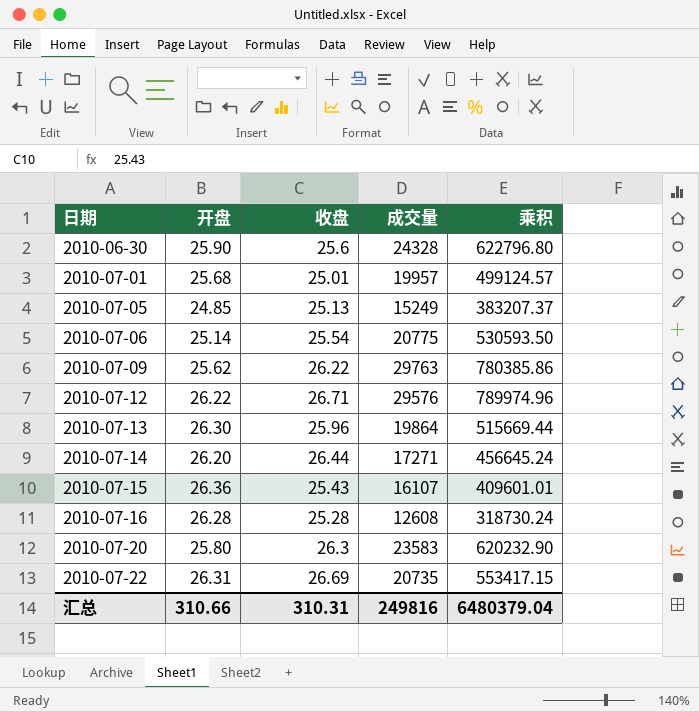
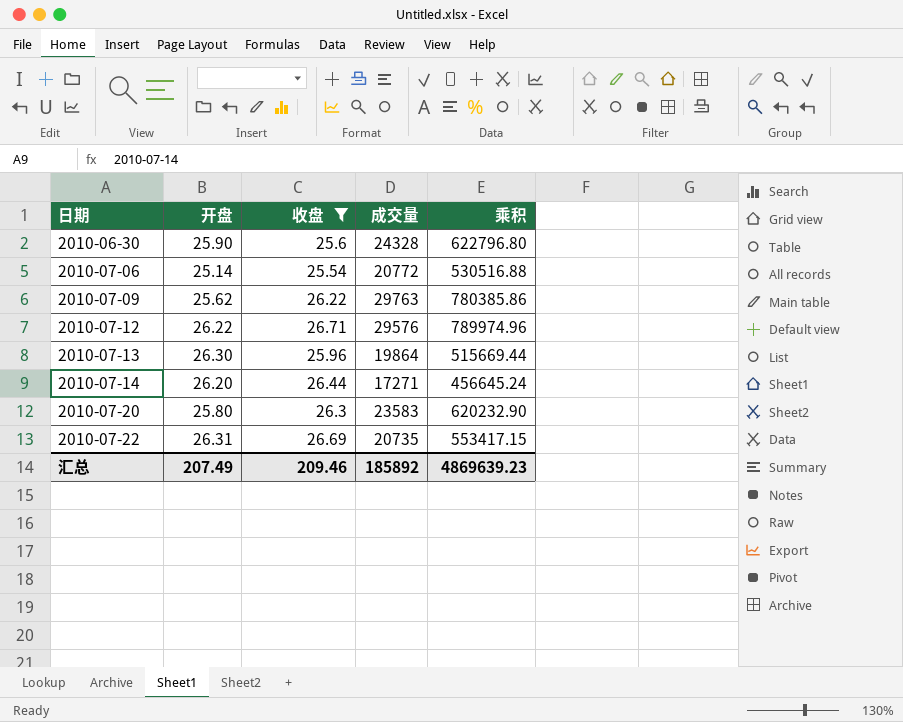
filter: none -> 收盘 >= 25.54
2010-07-06 | 成交量: 20775 -> 20772
2010-07-06 | 乘积: 530593.50 -> 530516.88
汇总 | 开盘: 310.66 -> 207.49
汇总 | 收盘: 310.31 -> 209.46
汇总 | 成交量: 249816 -> 185892
汇总 | 乘积: 6480379.04 -> 4869639.23

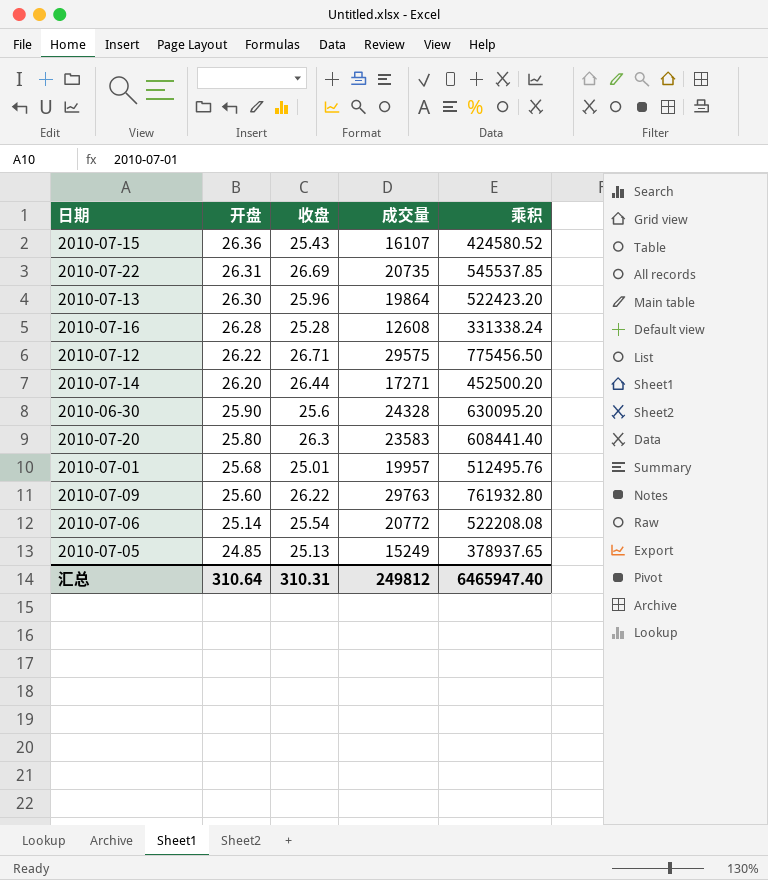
filter: 收盘 >= 25.54 -> none
row order: 日期 ascending -> 开盘 descending
column 乘积 | formula: [收盘] * [成交量] -> [开盘] * [成交量]
2010-07-12 | 成交量: 29576 -> 29575
2010-07-09 | 开盘: 25.62 -> 25.60
汇总 | 开盘: 207.49 -> 310.64
汇总 | 收盘: 209.46 -> 310.31
汇总 | 成交量: 185892 -> 249812
汇总 | 乘积: 4869639.23 -> 6465947.40

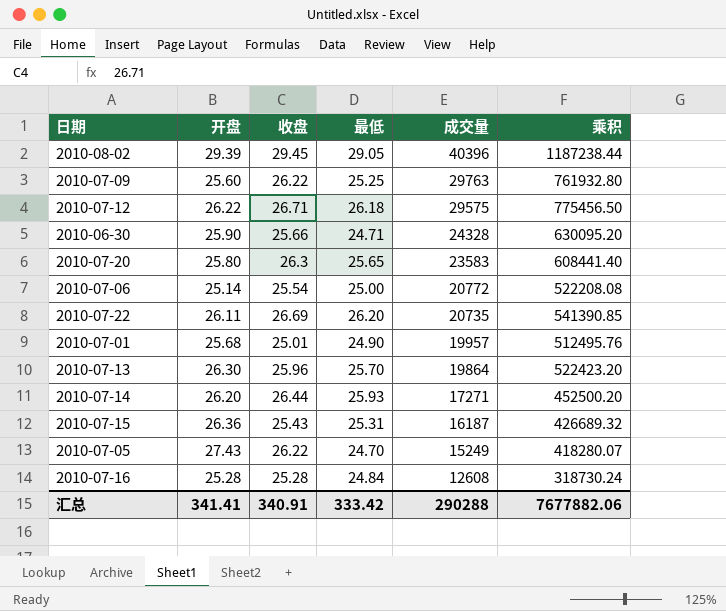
row order: 开盘 descending -> 成交量 descending
column 最低 | position: none -> 4
row 2010-08-02: none -> 29.39 | 29.45 | 29.05 | 40396 | 1187238.44
2010-06-30 | 收盘: 25.6 -> 25.66
2010-07-22 | 开盘: 26.31 -> 26.11
2010-07-22 | 乘积: 545537.85 -> 541390.85
2010-07-15 | 成交量: 16107 -> 16187
2010-07-15 | 乘积: 424580.52 -> 426689.32
2010-07-05 | 开盘: 24.85 -> 27.43
2010-07-05 | 收盘: 25.13 -> 26.22
2010-07-05 | 乘积: 378937.65 -> 418280.07
2010-07-16 | 开盘: 26.28 -> 25.28
2010-07-16 | 乘积: 331338.24 -> 318730.24
汇总 | 开盘: 310.64 -> 341.41
汇总 | 收盘: 310.31 -> 340.91
汇总 | 成交量: 249812 -> 290288
汇总 | 乘积: 6465947.40 -> 7677882.06

